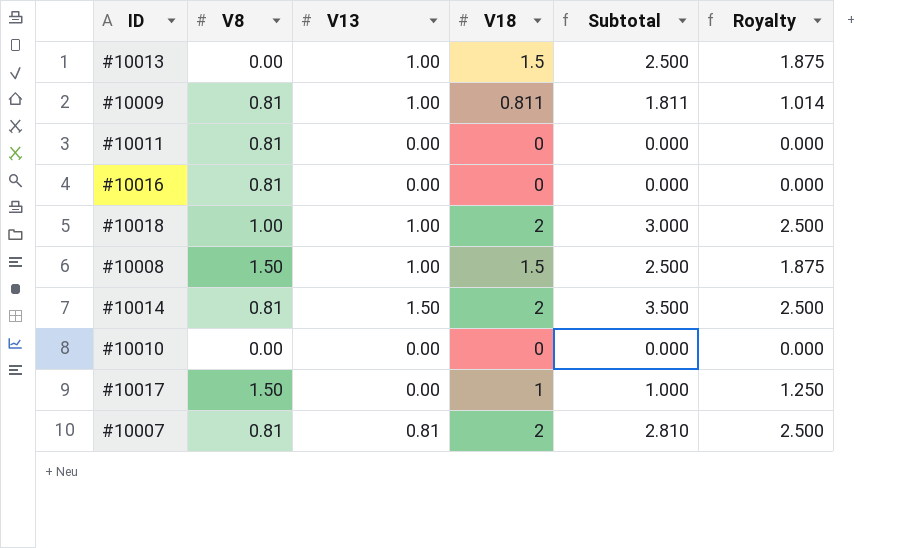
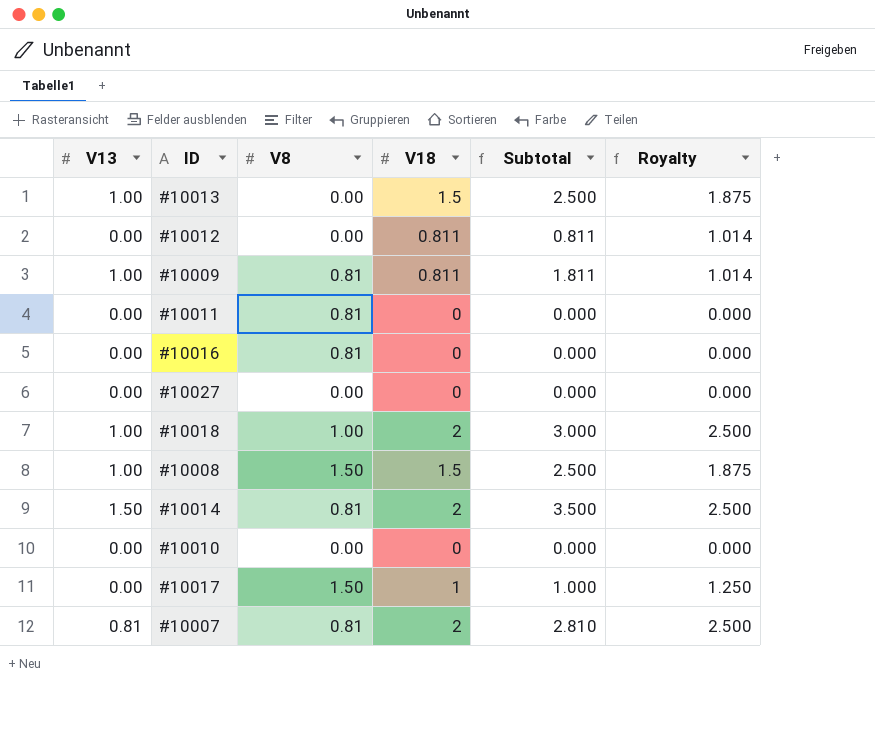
column V13 | position: 3 -> 1
row #10012: none -> 0.00 | 0.00 | 0.811 | 0.811 | 1.014
row #10027: none -> 0.00 | 0.00 | 0 | 0.000 | 0.000

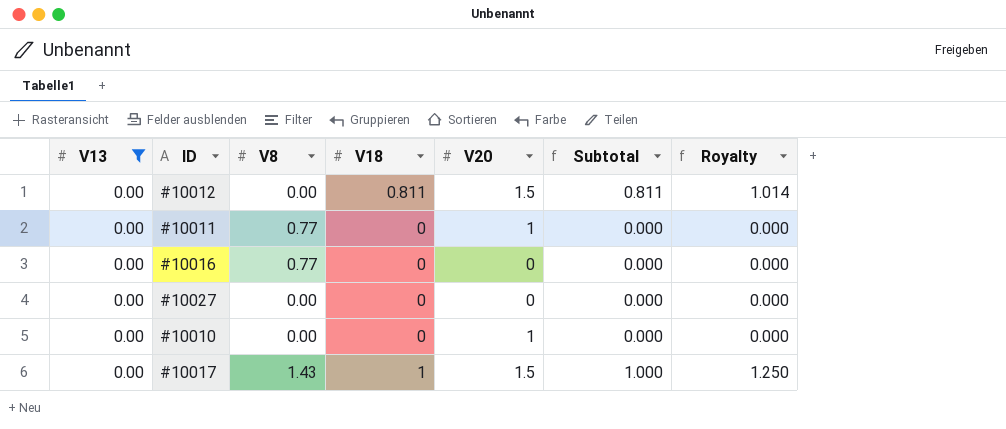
filter: none -> V13 = 0.00
column V20 | position: none -> 5
#10011 | V8: 0.81 -> 0.77
#10016 | V8: 0.81 -> 0.77
#10017 | V8: 1.50 -> 1.43

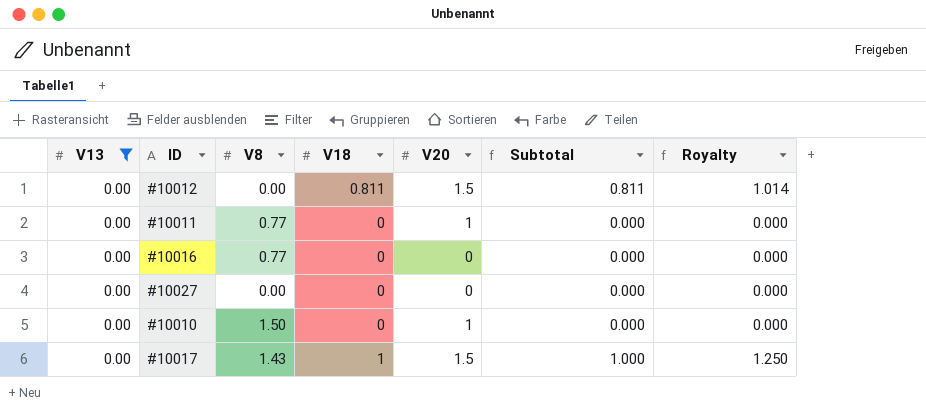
#10010 | V8: 0.00 -> 1.50

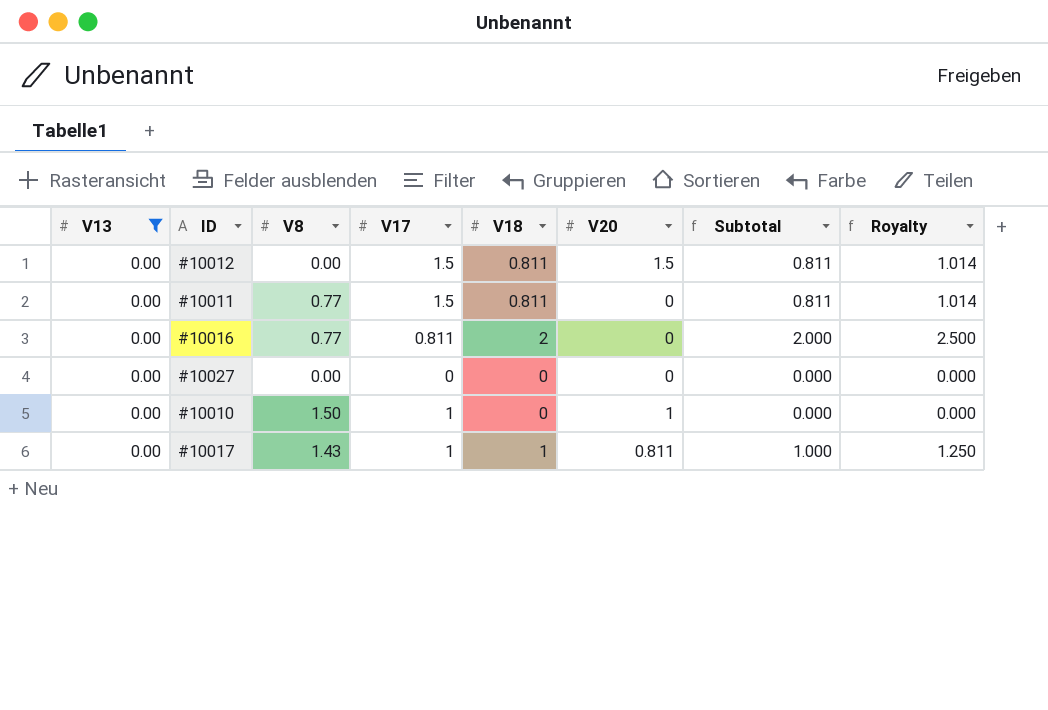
column V17 | position: none -> 4
#10011 | V18: 0 -> 0.811
#10011 | V20: 1 -> 0
#10011 | Subtotal: 0.000 -> 0.811
#10011 | Royalty: 0.000 -> 1.014
#10016 | V18: 0 -> 2
#10016 | Subtotal: 0.000 -> 2.000
#10016 | Royalty: 0.000 -> 2.500
#10017 | V20: 1.5 -> 0.811

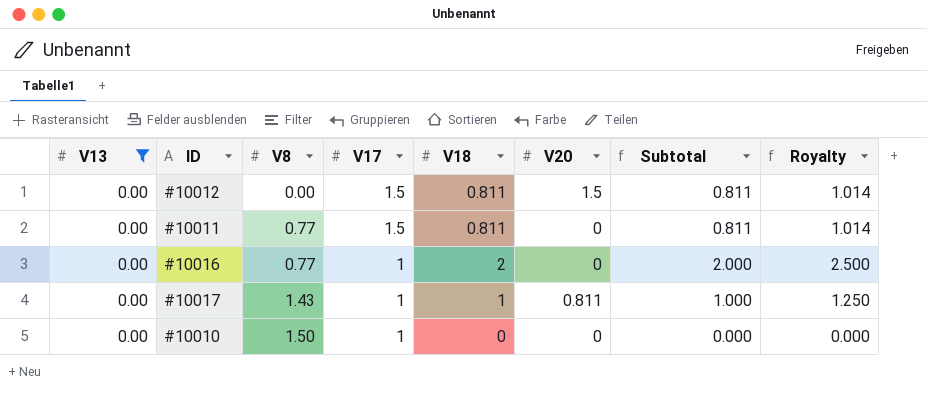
row order: none -> V8 ascending
row #10027: 0.00 | 0.00 | 0 | 0 | 0 | 0.000 | 0.000 -> none
#10016 | V17: 0.811 -> 1
#10010 | V20: 1 -> 0

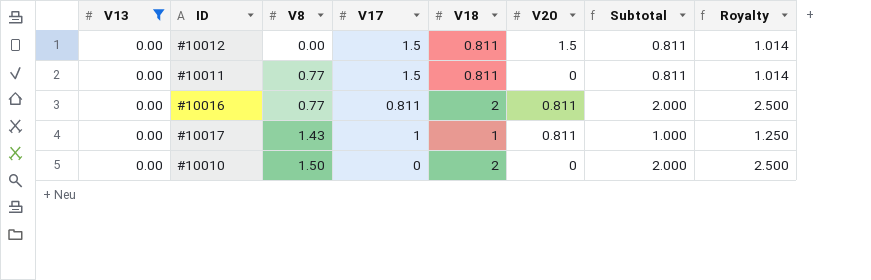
#10016 | V17: 1 -> 0.811
#10016 | V20: 0 -> 0.811
#10010 | V17: 1 -> 0
#10010 | V18: 0 -> 2
#10010 | Subtotal: 0.000 -> 2.000
#10010 | Royalty: 0.000 -> 2.500

